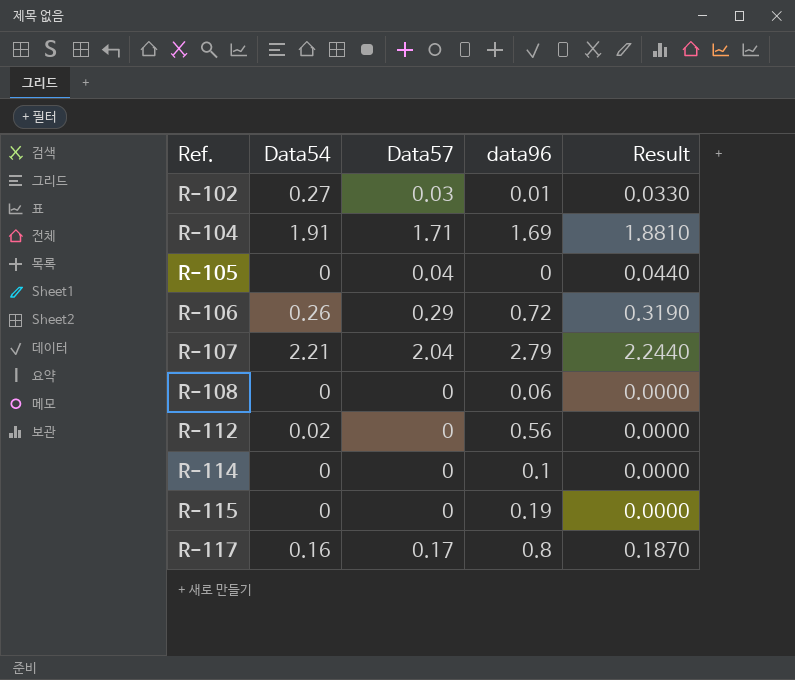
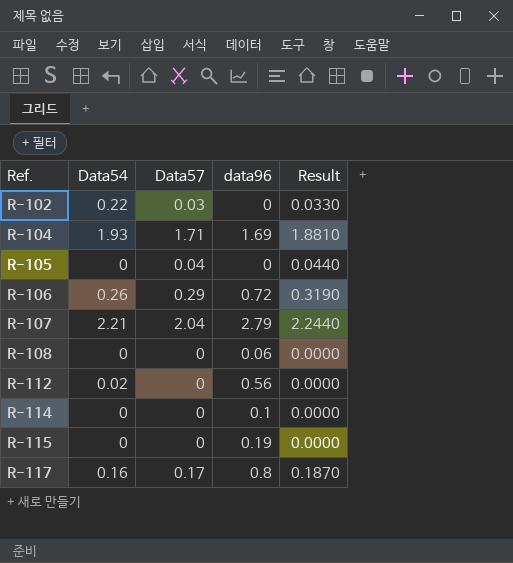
R-102 | Data54: 0.27 -> 0.22
R-102 | data96: 0.01 -> 0
R-104 | Data54: 1.91 -> 1.93

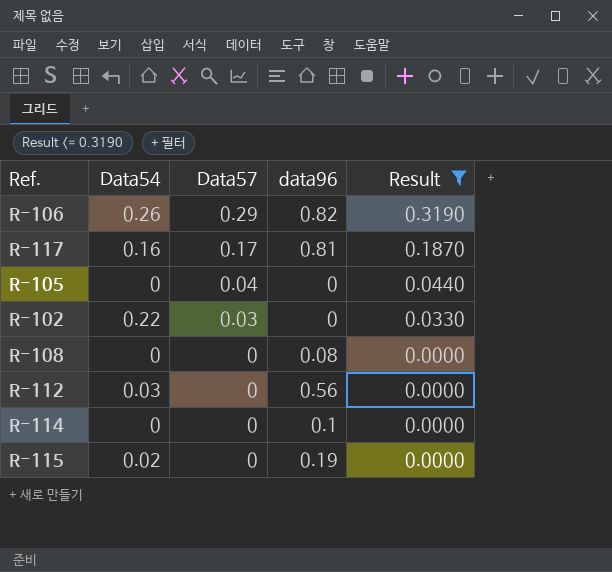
filter: none -> Result <= 0.3190
row order: Ref. ascending -> Data57 descending
R-106 | data96: 0.72 -> 0.82
R-117 | data96: 0.8 -> 0.81
R-108 | data96: 0.06 -> 0.08
R-112 | Data54: 0.02 -> 0.03
R-115 | Data54: 0 -> 0.02

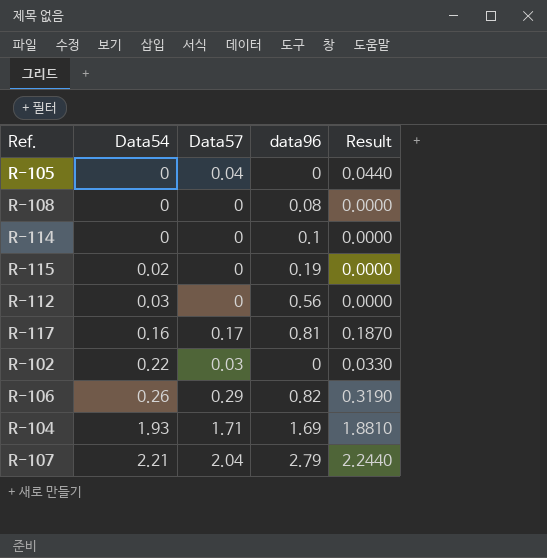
filter: Result <= 0.3190 -> none
row order: Data57 descending -> Data54 ascending

